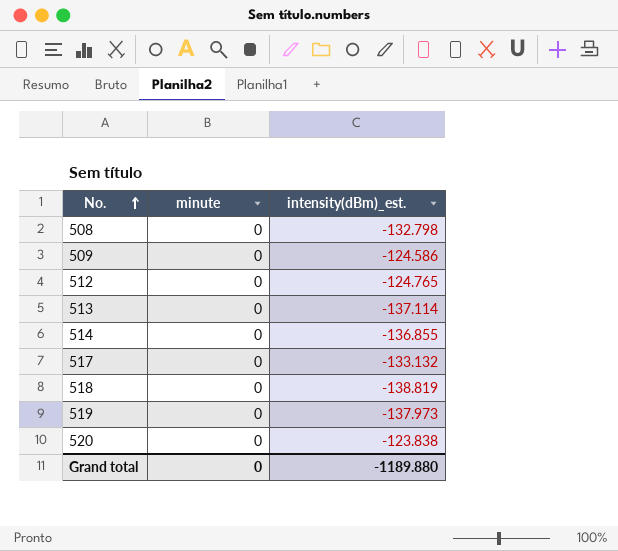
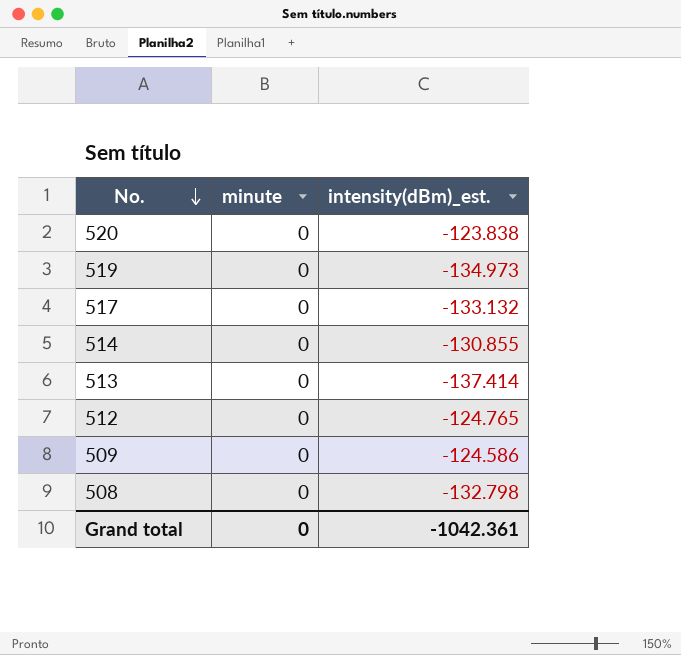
row order: No. ascending -> No. descending
row 518: 0 | -138.819 -> none
519 | intensity(dBm)_est.: -137.973 -> -134.973
514 | intensity(dBm)_est.: -136.855 -> -130.855
513 | intensity(dBm)_est.: -137.114 -> -137.414
Grand total | intensity(dBm)_est.: -1189.880 -> -1042.361

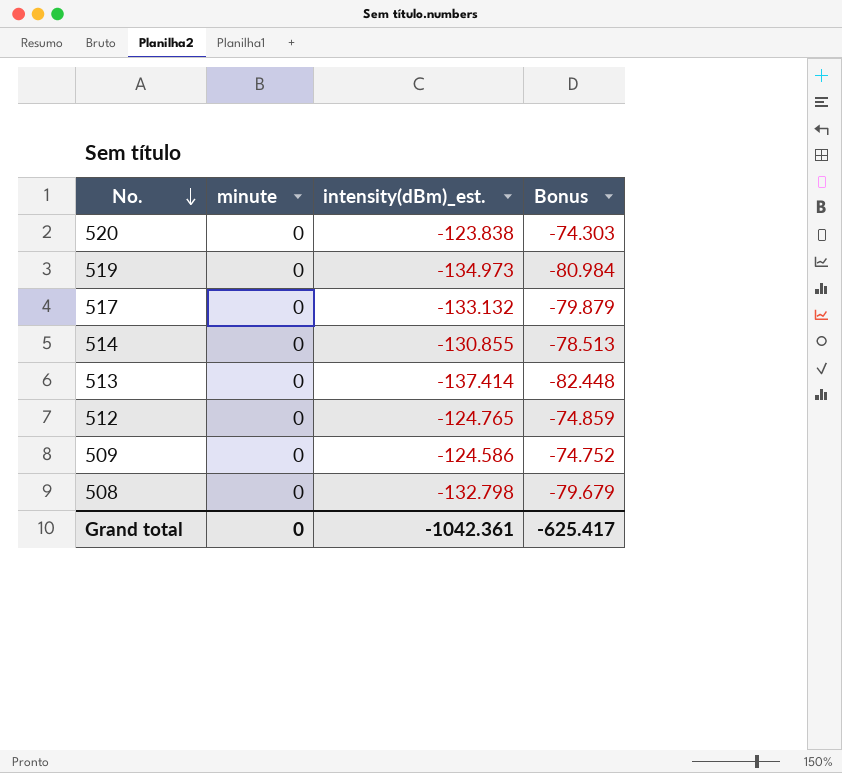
column Bonus | formula: none -> [intensity(dBm)_est.] * 0.6

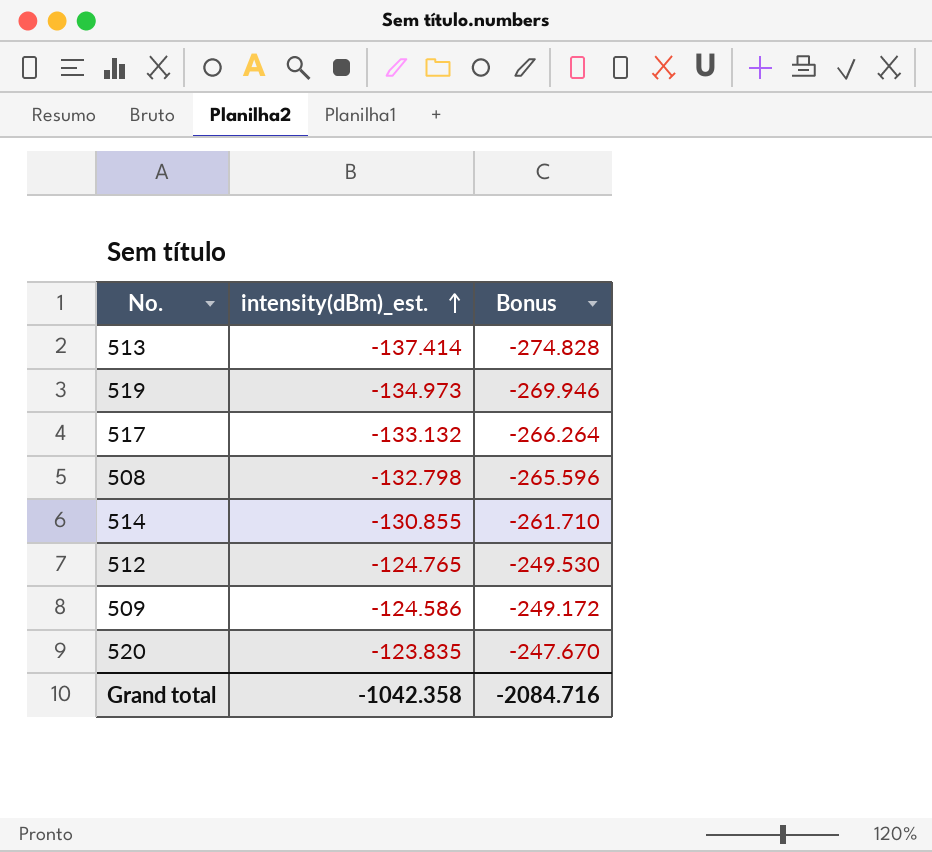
row order: No. descending -> intensity(dBm)_est. ascending
column minute | position: 2 -> none
column Bonus | formula: [intensity(dBm)_est.] * 0.6 -> [intensity(dBm)_est.] * 2
520 | intensity(dBm)_est.: -123.838 -> -123.835
Grand total | intensity(dBm)_est.: -1042.361 -> -1042.358
Grand total | Bonus: -625.417 -> -2084.716

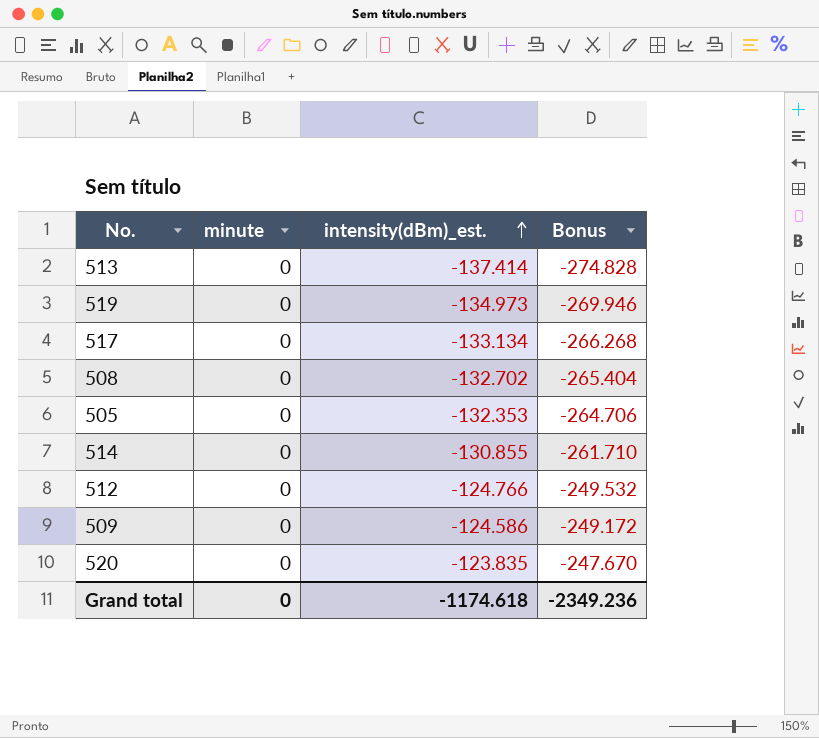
column minute | position: none -> 2
517 | intensity(dBm)_est.: -133.132 -> -133.134
517 | Bonus: -266.264 -> -266.268
508 | intensity(dBm)_est.: -132.798 -> -132.702
508 | Bonus: -265.596 -> -265.404
row 505: none -> 0 | -132.353 | -264.706
512 | intensity(dBm)_est.: -124.765 -> -124.766
512 | Bonus: -249.530 -> -249.532
Grand total | intensity(dBm)_est.: -1042.358 -> -1174.618
Grand total | Bonus: -2084.716 -> -2349.236

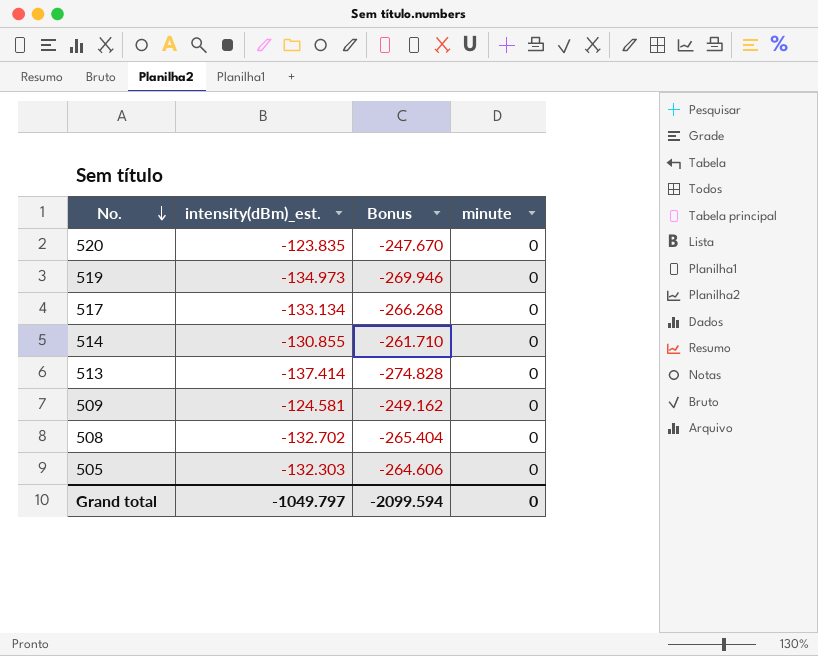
row order: intensity(dBm)_est. ascending -> No. descending
column minute | position: 2 -> 4
row 512: 0 | -124.766 | -249.532 -> none
509 | intensity(dBm)_est.: -124.586 -> -124.581
509 | Bonus: -249.172 -> -249.162
505 | intensity(dBm)_est.: -132.353 -> -132.303
505 | Bonus: -264.706 -> -264.606
Grand total | intensity(dBm)_est.: -1174.618 -> -1049.797
Grand total | Bonus: -2349.236 -> -2099.594

